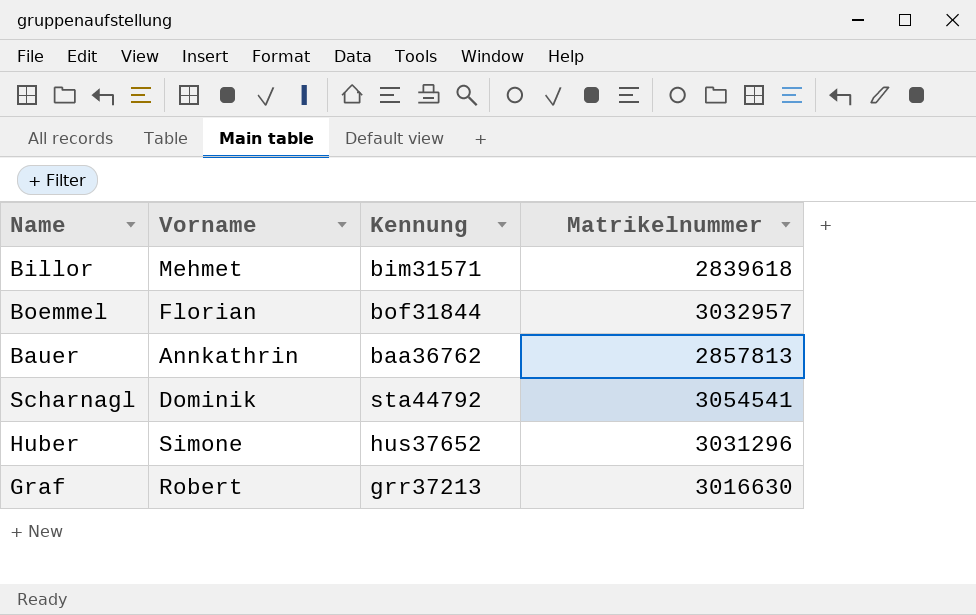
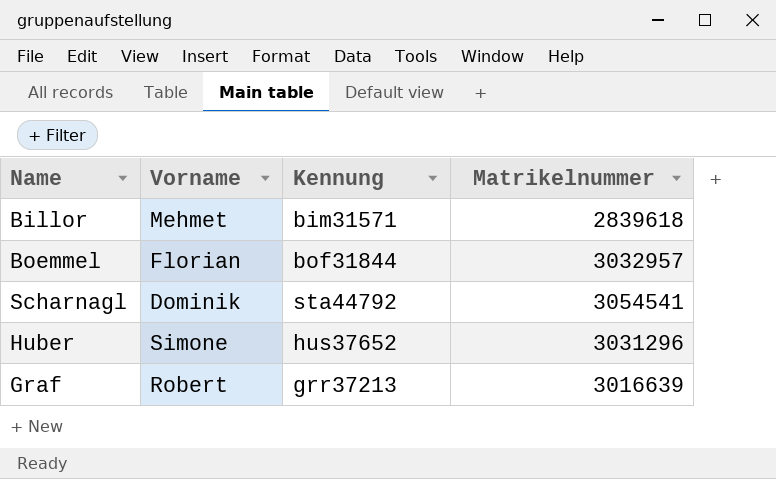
row Bauer: Annkathrin | baa36762 | 2857813 -> none
Graf | Matrikelnummer: 3016630 -> 3016639

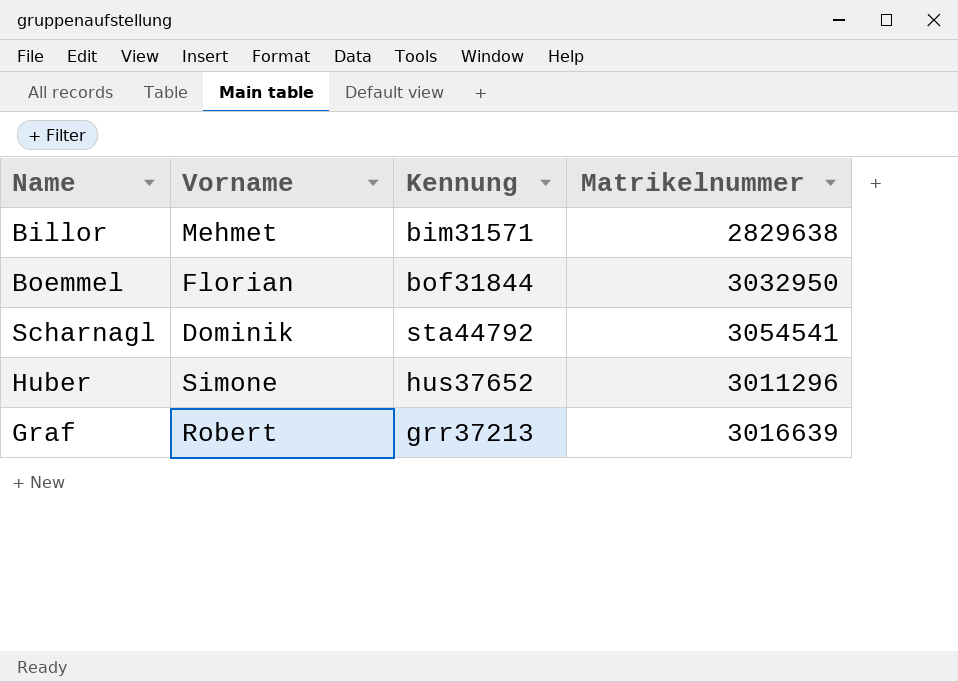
Billor | Matrikelnummer: 2839618 -> 2829638
Boemmel | Matrikelnummer: 3032957 -> 3032950
Huber | Matrikelnummer: 3031296 -> 3011296

